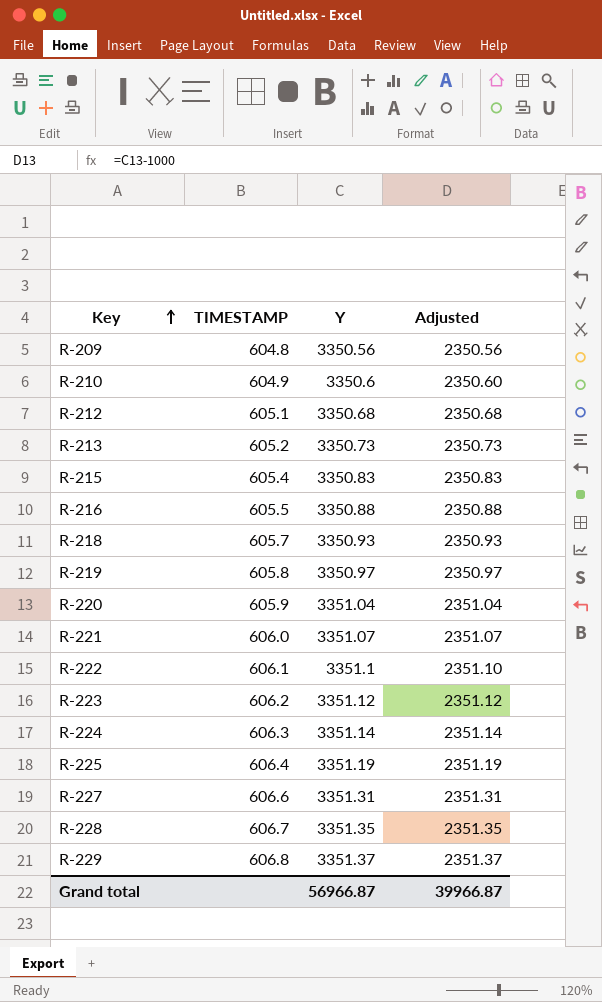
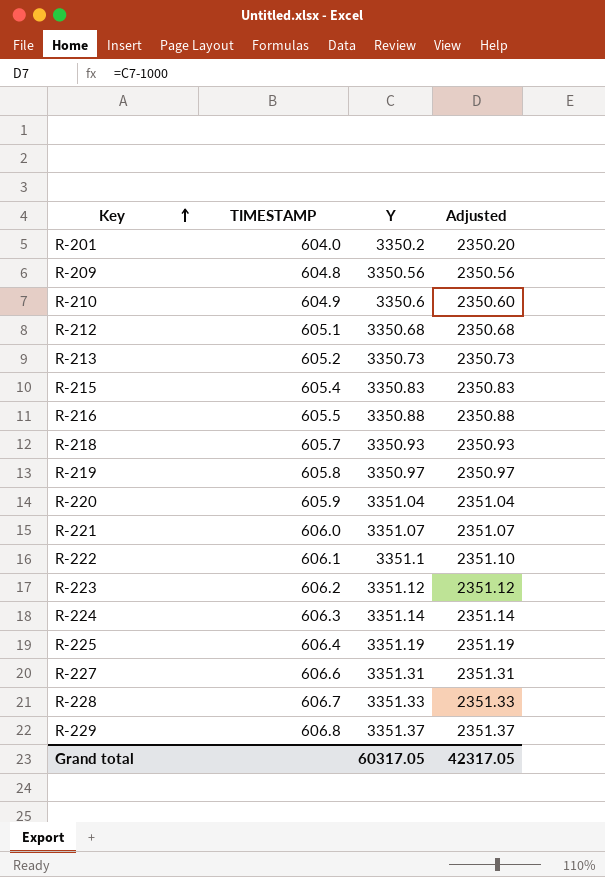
row R-201: none -> 604.0 | 3350.2 | 2350.20
R-228 | Y: 3351.35 -> 3351.33
R-228 | Adjusted: 2351.35 -> 2351.33
Grand total | Y: 56966.87 -> 60317.05
Grand total | Adjusted: 39966.87 -> 42317.05

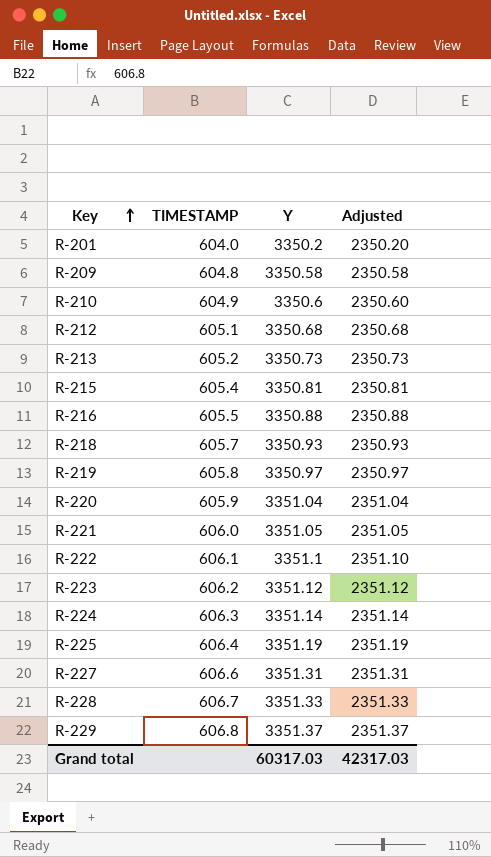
R-209 | Y: 3350.56 -> 3350.58
R-209 | Adjusted: 2350.56 -> 2350.58
R-215 | Y: 3350.83 -> 3350.81
R-215 | Adjusted: 2350.83 -> 2350.81
R-221 | Y: 3351.07 -> 3351.05
R-221 | Adjusted: 2351.07 -> 2351.05
Grand total | Y: 60317.05 -> 60317.03
Grand total | Adjusted: 42317.05 -> 42317.03

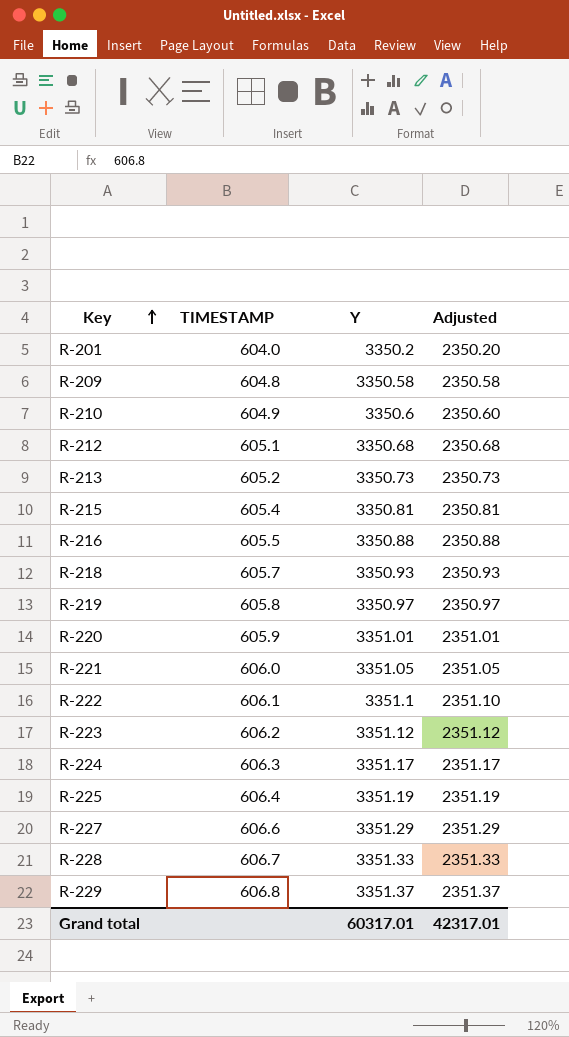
R-220 | Y: 3351.04 -> 3351.01
R-220 | Adjusted: 2351.04 -> 2351.01
R-224 | Y: 3351.14 -> 3351.17
R-224 | Adjusted: 2351.14 -> 2351.17
R-227 | Y: 3351.31 -> 3351.29
R-227 | Adjusted: 2351.31 -> 2351.29
Grand total | Y: 60317.03 -> 60317.01
Grand total | Adjusted: 42317.03 -> 42317.01

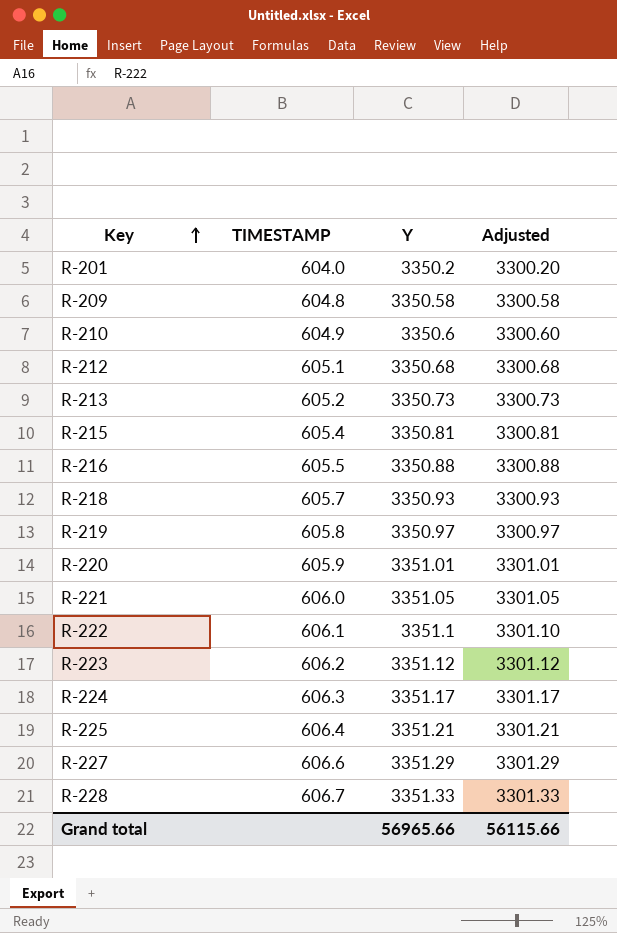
column Adjusted | formula: [Y] - 1000 -> [Y] - 50
row R-229: 606.8 | 3351.37 | 2351.37 -> none
R-225 | Y: 3351.19 -> 3351.21
Grand total | Y: 60317.01 -> 56965.66
Grand total | Adjusted: 42317.01 -> 56115.66

